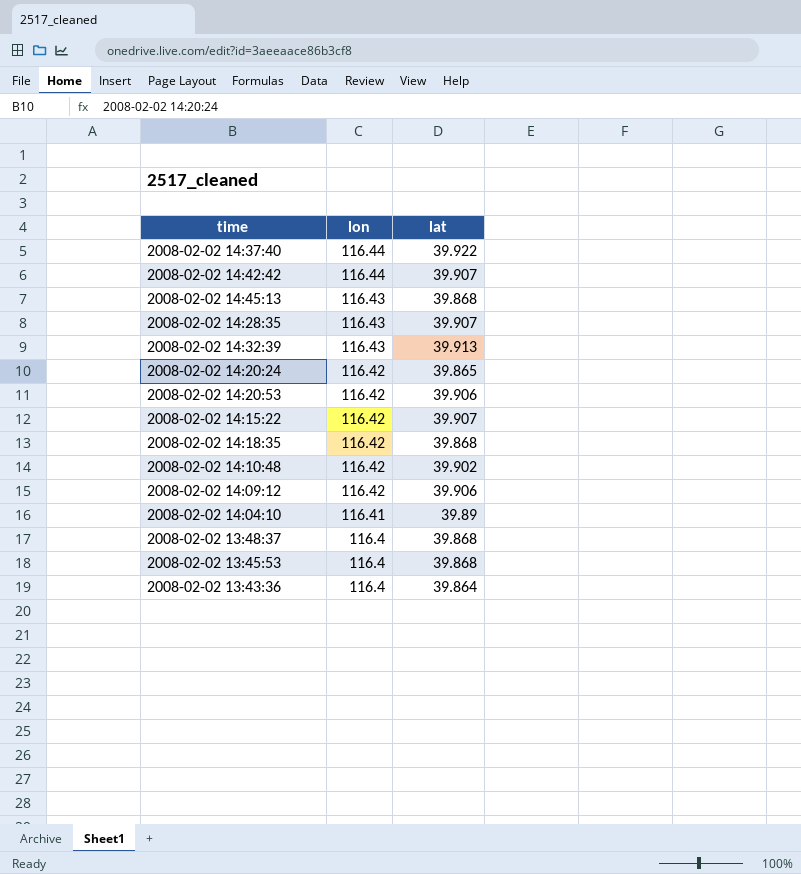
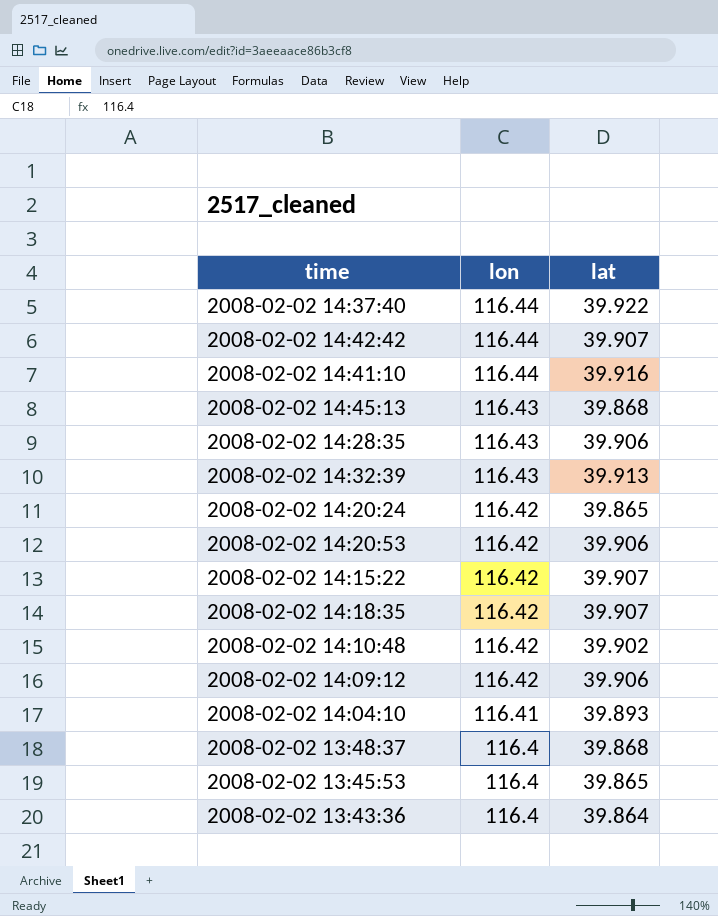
row 2008-02-02 14:41:10: none -> 116.44 | 39.916
2008-02-02 14:28:35 | lat: 39.907 -> 39.906
2008-02-02 14:18:35 | lat: 39.868 -> 39.907
2008-02-02 14:04:10 | lat: 39.89 -> 39.893
2008-02-02 13:45:53 | lat: 39.868 -> 39.865

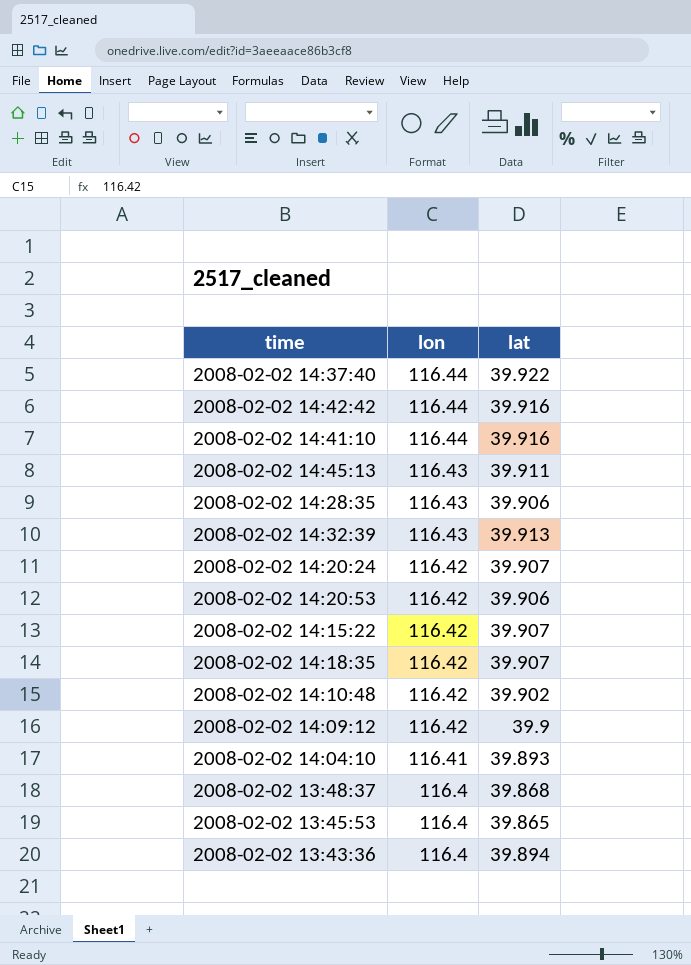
2008-02-02 14:42:42 | lat: 39.907 -> 39.916
2008-02-02 14:45:13 | lat: 39.868 -> 39.911
2008-02-02 14:20:24 | lat: 39.865 -> 39.907
2008-02-02 14:09:12 | lat: 39.906 -> 39.9
2008-02-02 13:43:36 | lat: 39.864 -> 39.894

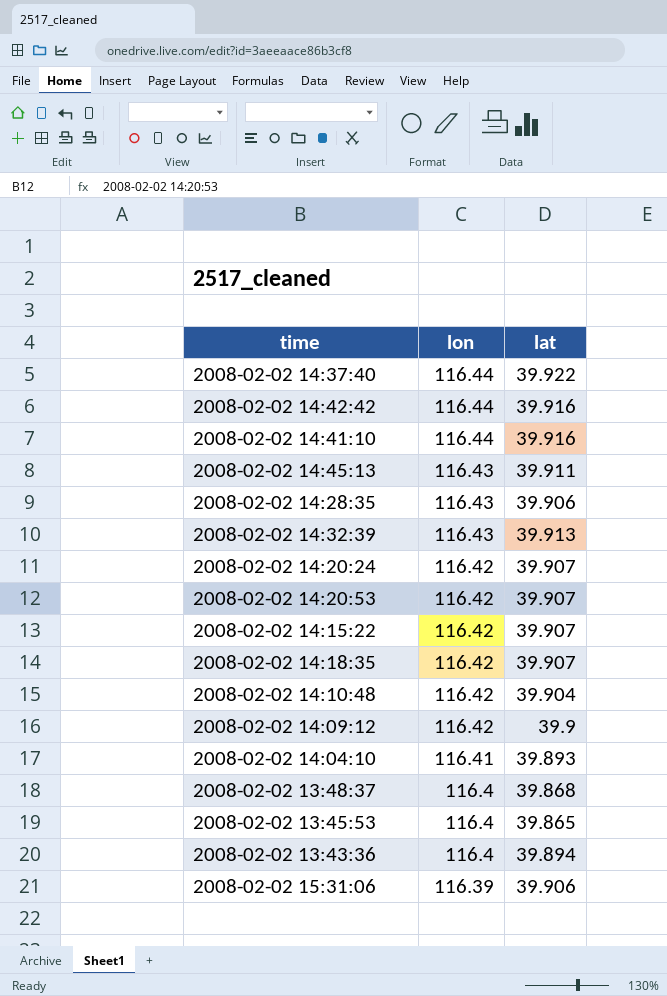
2008-02-02 14:20:53 | lat: 39.906 -> 39.907
2008-02-02 14:10:48 | lat: 39.902 -> 39.904
row 2008-02-02 15:31:06: none -> 116.39 | 39.906

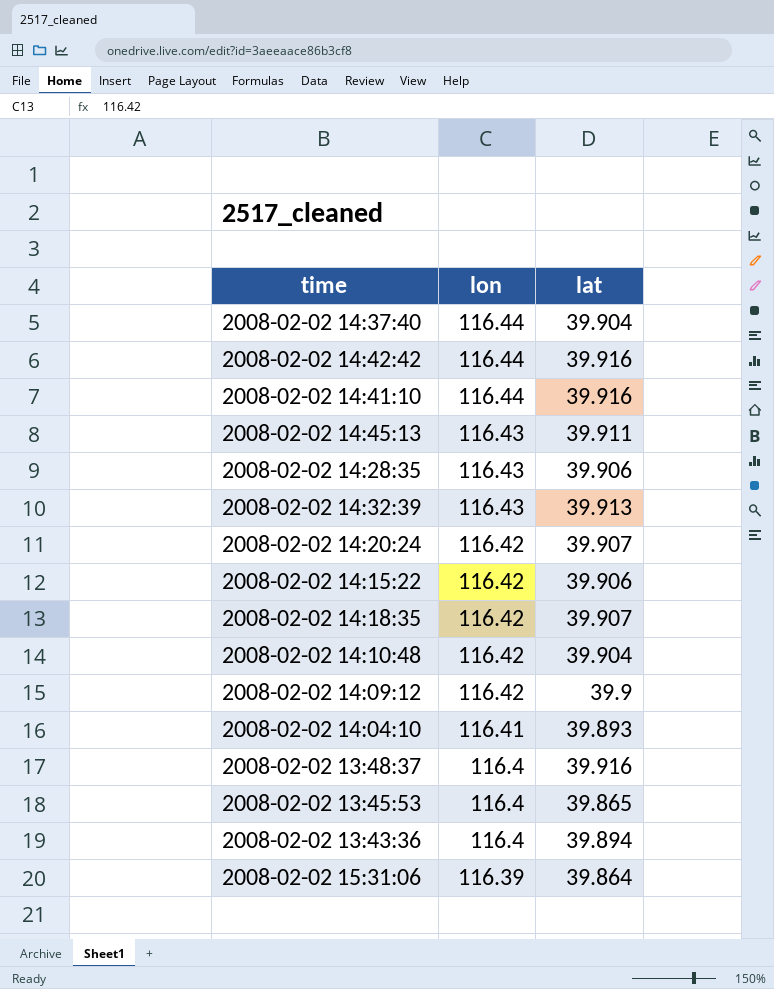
row 2008-02-02 14:20:53: 116.42 | 39.907 -> none
2008-02-02 14:37:40 | lat: 39.922 -> 39.904
2008-02-02 14:15:22 | lat: 39.907 -> 39.906
2008-02-02 13:48:37 | lat: 39.868 -> 39.916
2008-02-02 15:31:06 | lat: 39.906 -> 39.864

